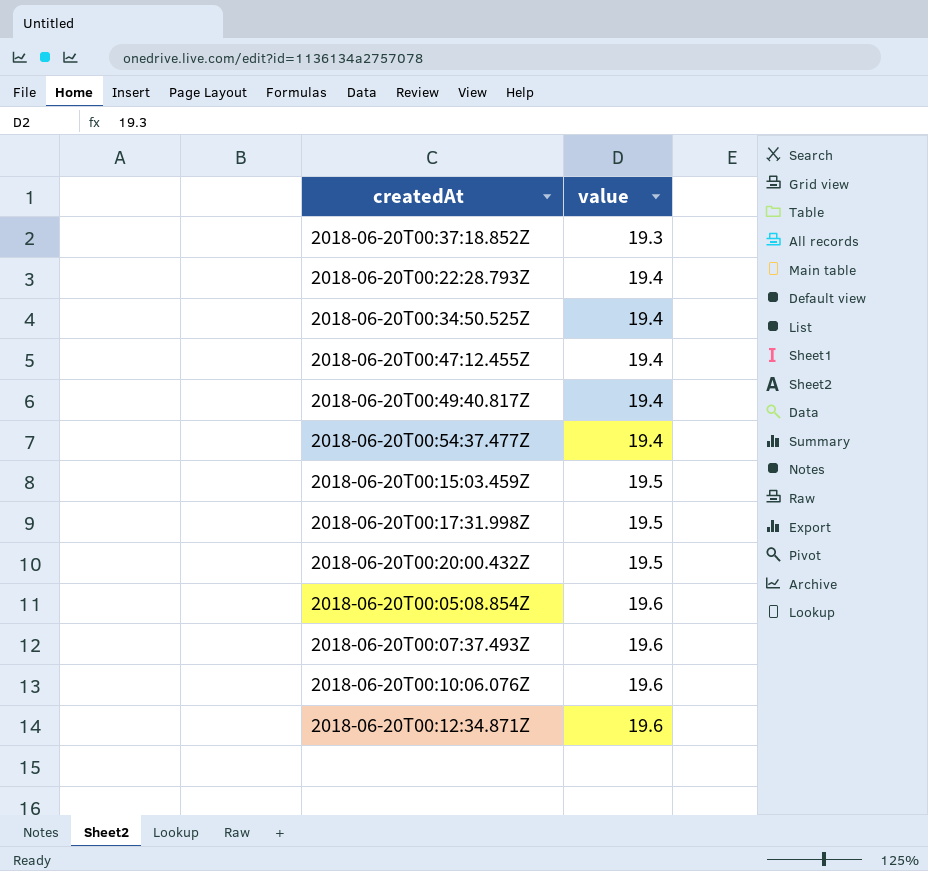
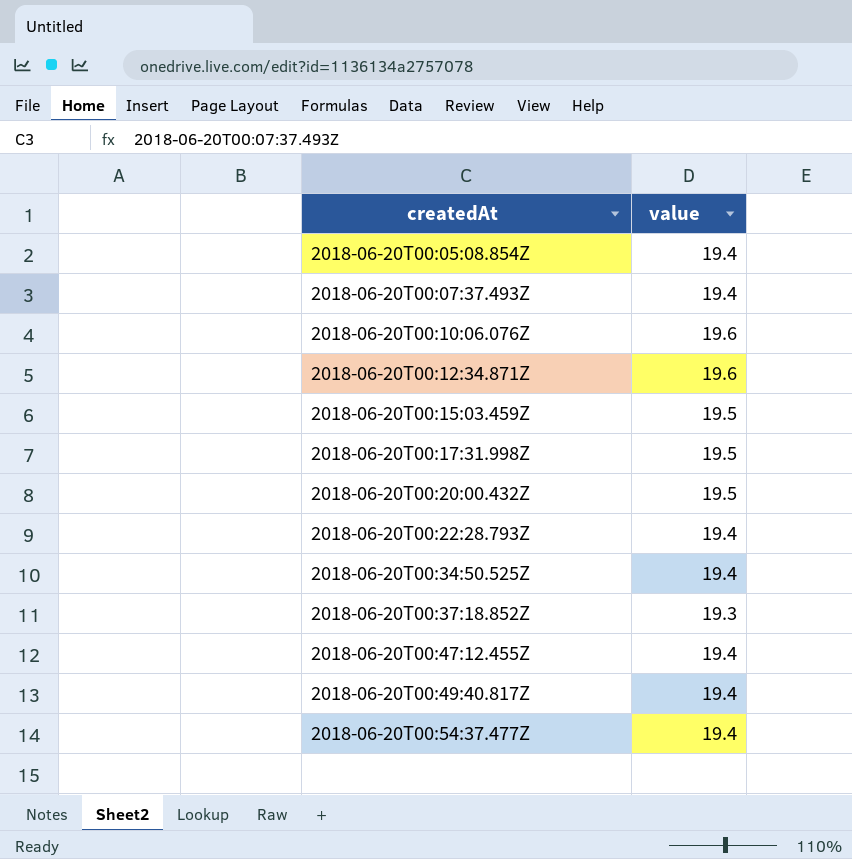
row order: value ascending -> createdAt ascending
2018-06-20T00:05:08.854Z | value: 19.6 -> 19.4
2018-06-20T00:07:37.493Z | value: 19.6 -> 19.4

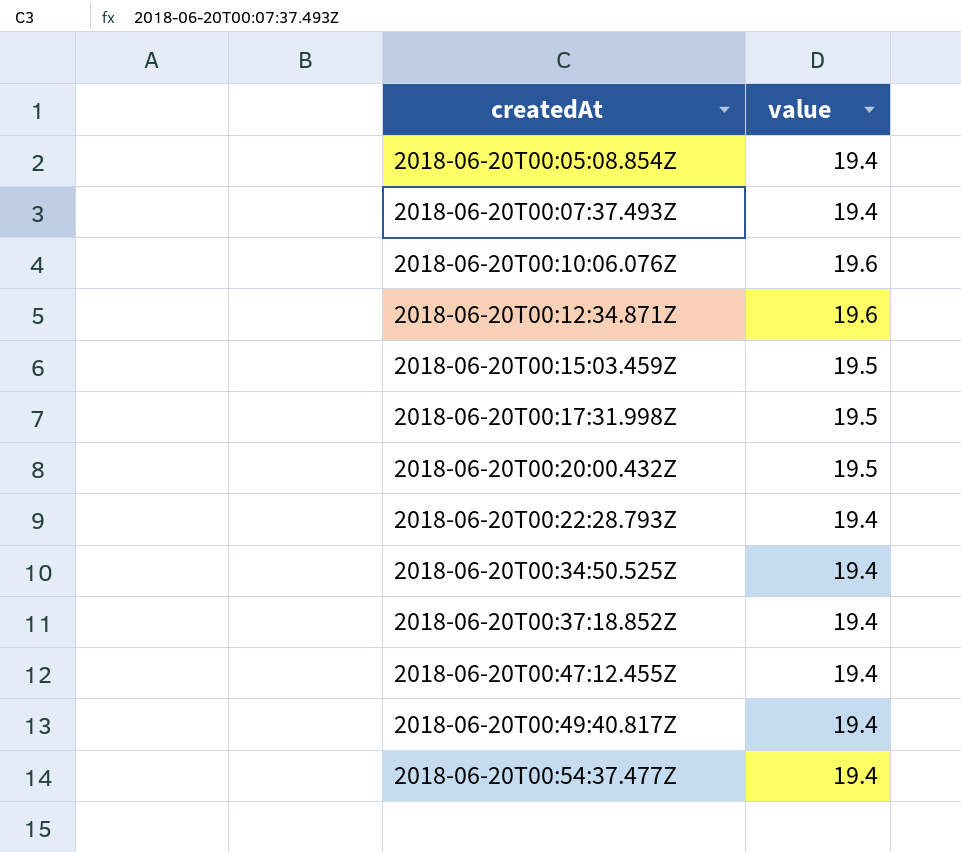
2018-06-20T00:37:18.852Z | value: 19.3 -> 19.4

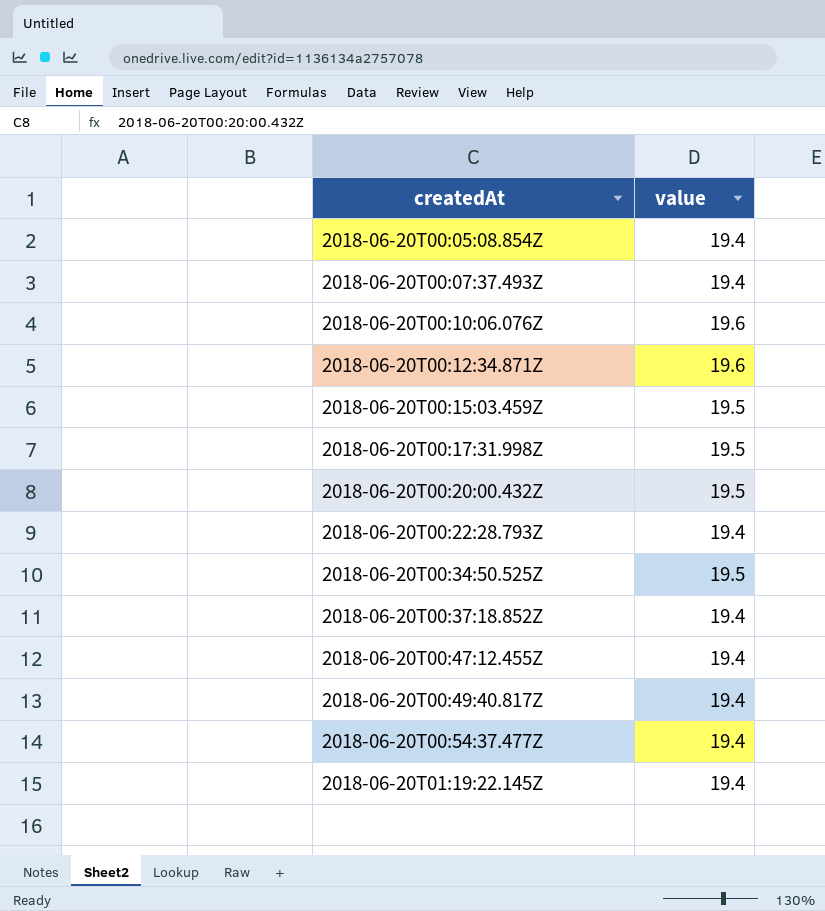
2018-06-20T00:34:50.525Z | value: 19.4 -> 19.5
row 2018-06-20T01:19:22.145Z: none -> 19.4

